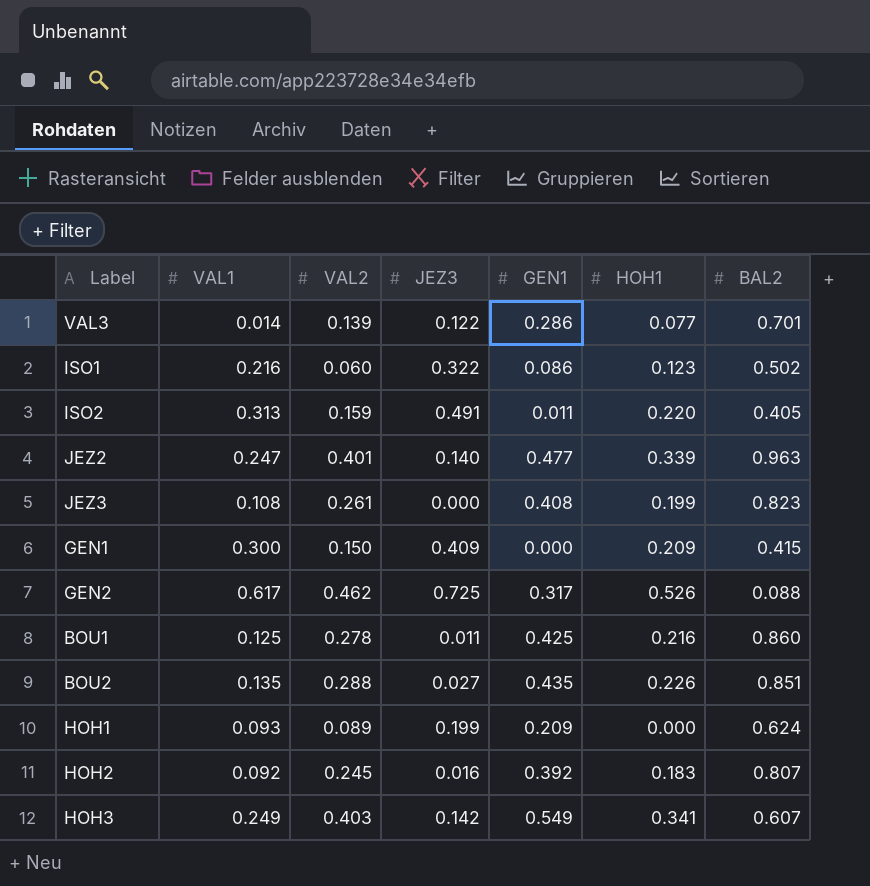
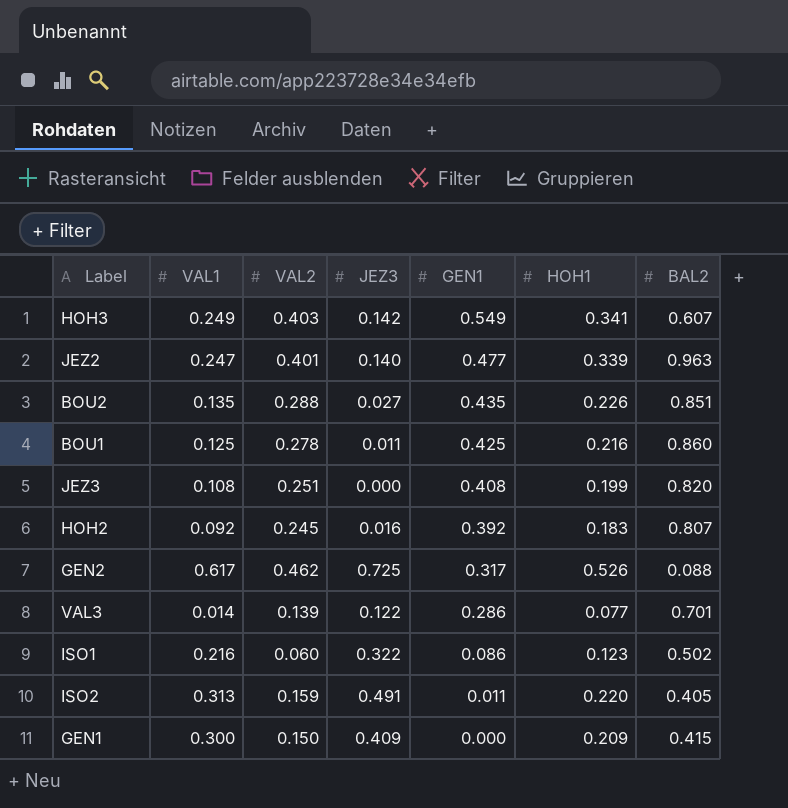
row order: none -> GEN1 descending
row HOH1: 0.093 | 0.089 | 0.199 | 0.209 | 0.000 | 0.624 -> none
JEZ3 | VAL2: 0.261 -> 0.251
JEZ3 | BAL2: 0.823 -> 0.820

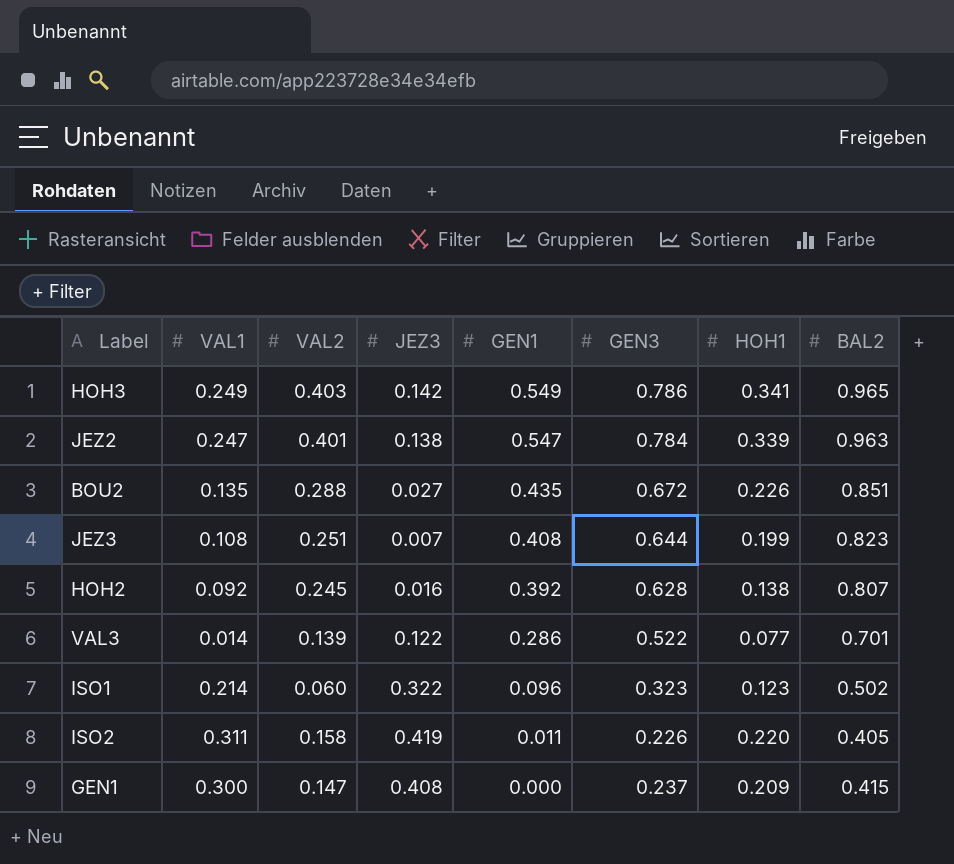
column GEN3 | position: none -> 6
row BOU1: 0.125 | 0.278 | 0.011 | 0.425 | 0.216 | 0.860 -> none
row GEN2: 0.617 | 0.462 | 0.725 | 0.317 | 0.526 | 0.088 -> none
HOH3 | BAL2: 0.607 -> 0.965
JEZ2 | JEZ3: 0.140 -> 0.138
JEZ2 | GEN1: 0.477 -> 0.547
JEZ3 | JEZ3: 0.000 -> 0.007
JEZ3 | BAL2: 0.820 -> 0.823
HOH2 | HOH1: 0.183 -> 0.138
ISO1 | VAL1: 0.216 -> 0.214
ISO1 | GEN1: 0.086 -> 0.096
ISO2 | VAL1: 0.313 -> 0.311
ISO2 | VAL2: 0.159 -> 0.158
ISO2 | JEZ3: 0.491 -> 0.419
GEN1 | VAL2: 0.150 -> 0.147
GEN1 | JEZ3: 0.409 -> 0.408

